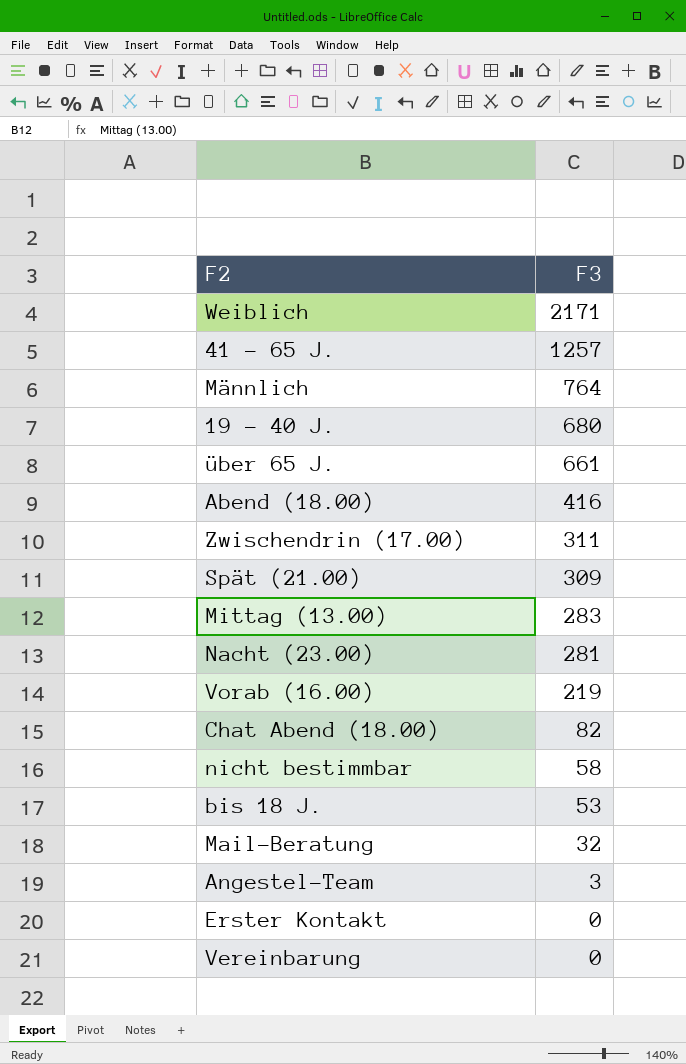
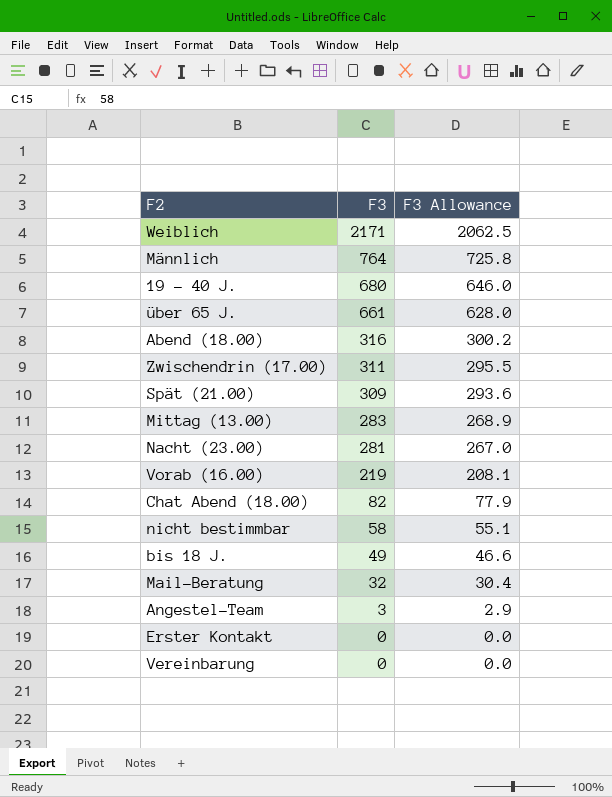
column F3 Allowance | formula: none -> [F3] * 0.95
row 41 - 65 J.: 1257 -> none
Abend (18.00) | F3: 416 -> 316
bis 18 J. | F3: 53 -> 49

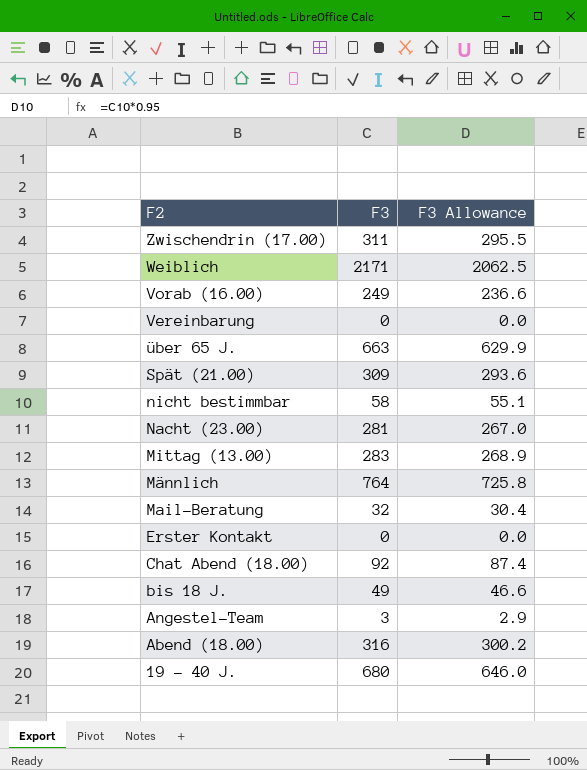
row order: F3 descending -> F2 descending
Vorab (16.00) | F3: 219 -> 249
Vorab (16.00) | F3 Allowance: 208.1 -> 236.6
über 65 J. | F3: 661 -> 663
über 65 J. | F3 Allowance: 628.0 -> 629.9
Chat Abend (18.00) | F3: 82 -> 92
Chat Abend (18.00) | F3 Allowance: 77.9 -> 87.4

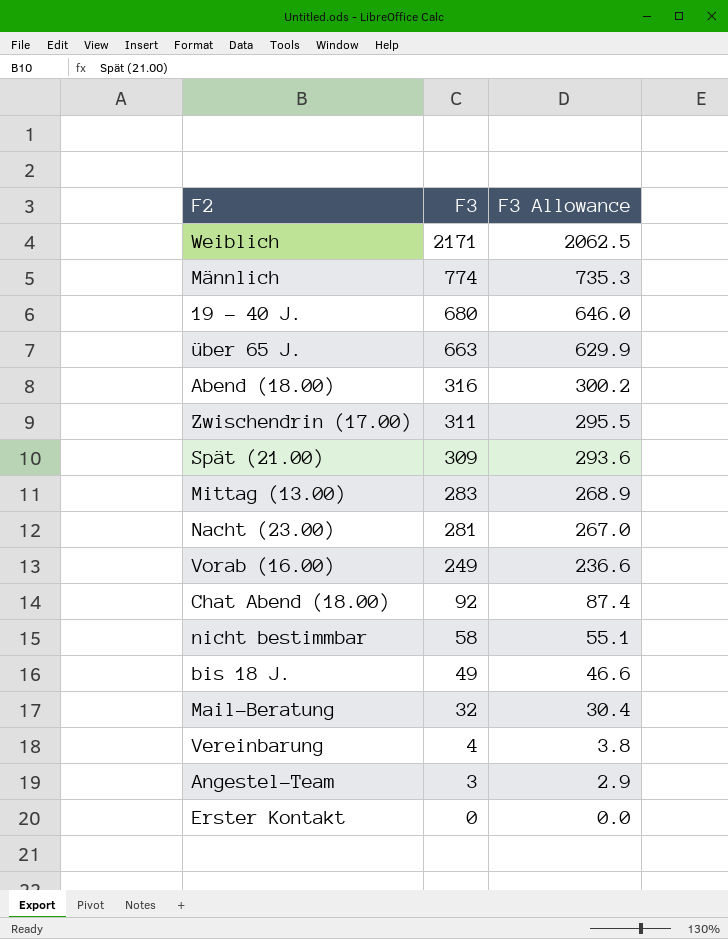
row order: F2 descending -> F3 descending
Männlich | F3: 764 -> 774
Männlich | F3 Allowance: 725.8 -> 735.3
Vereinbarung | F3: 0 -> 4
Vereinbarung | F3 Allowance: 0.0 -> 3.8

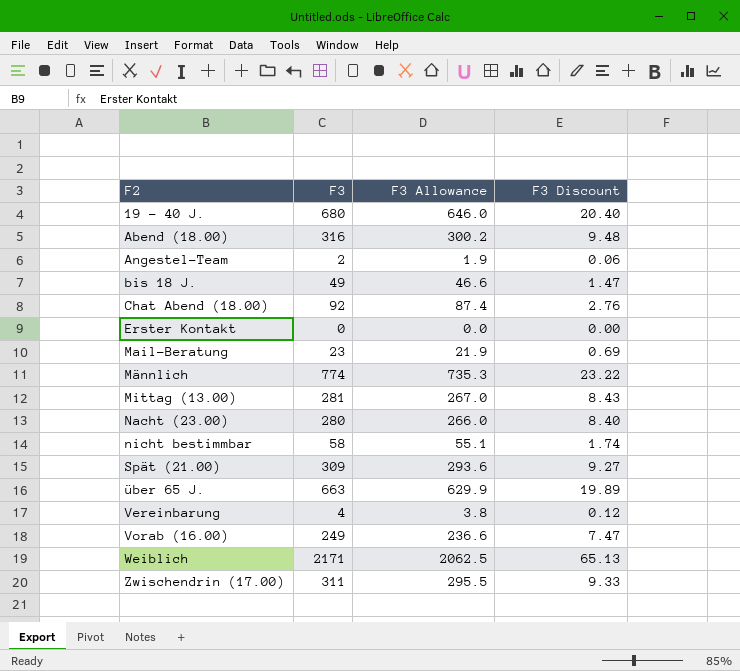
row order: F3 descending -> F2 ascending
column F3 Discount | formula: none -> [F3] * 0.03
Angestel-Team | F3: 3 -> 2
Angestel-Team | F3 Allowance: 2.9 -> 1.9
Mail-Beratung | F3: 32 -> 23
Mail-Beratung | F3 Allowance: 30.4 -> 21.9
Mittag (13.00) | F3: 283 -> 281
Mittag (13.00) | F3 Allowance: 268.9 -> 267.0
Nacht (23.00) | F3: 281 -> 280
Nacht (23.00) | F3 Allowance: 267.0 -> 266.0

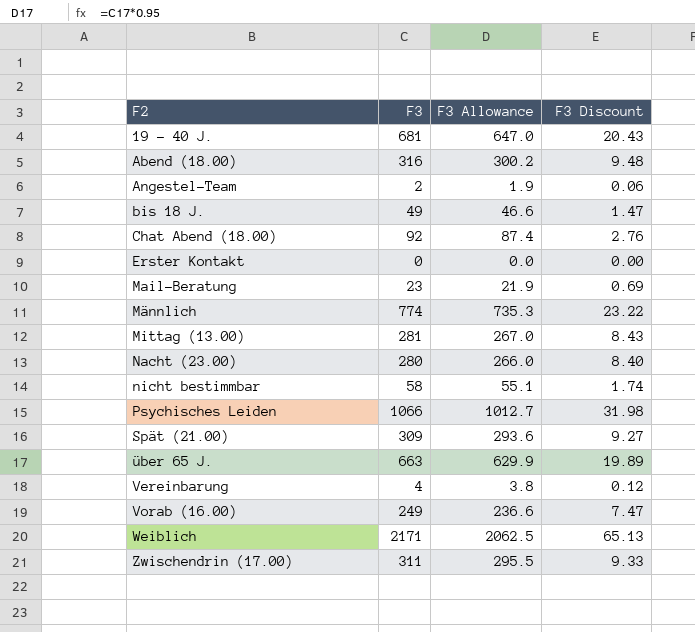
19 - 40 J. | F3: 680 -> 681
19 - 40 J. | F3 Allowance: 646.0 -> 647.0
19 - 40 J. | F3 Discount: 20.40 -> 20.43
row Psychisches Leiden: none -> 1066 | 1012.7 | 31.98

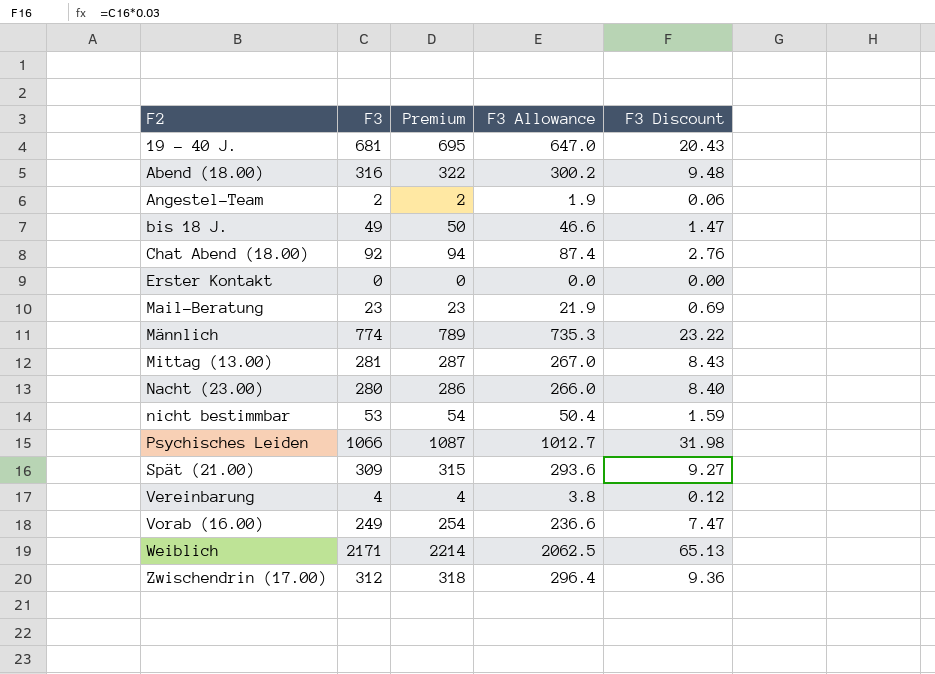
column Premium | formula: none -> [F3] * 1.02
row über 65 J.: 663 | 629.9 | 19.89 -> none
nicht bestimmbar | F3: 58 -> 53
nicht bestimmbar | F3 Allowance: 55.1 -> 50.4
nicht bestimmbar | F3 Discount: 1.74 -> 1.59
Zwischendrin (17.00) | F3: 311 -> 312
Zwischendrin (17.00) | F3 Allowance: 295.5 -> 296.4
Zwischendrin (17.00) | F3 Discount: 9.33 -> 9.36

